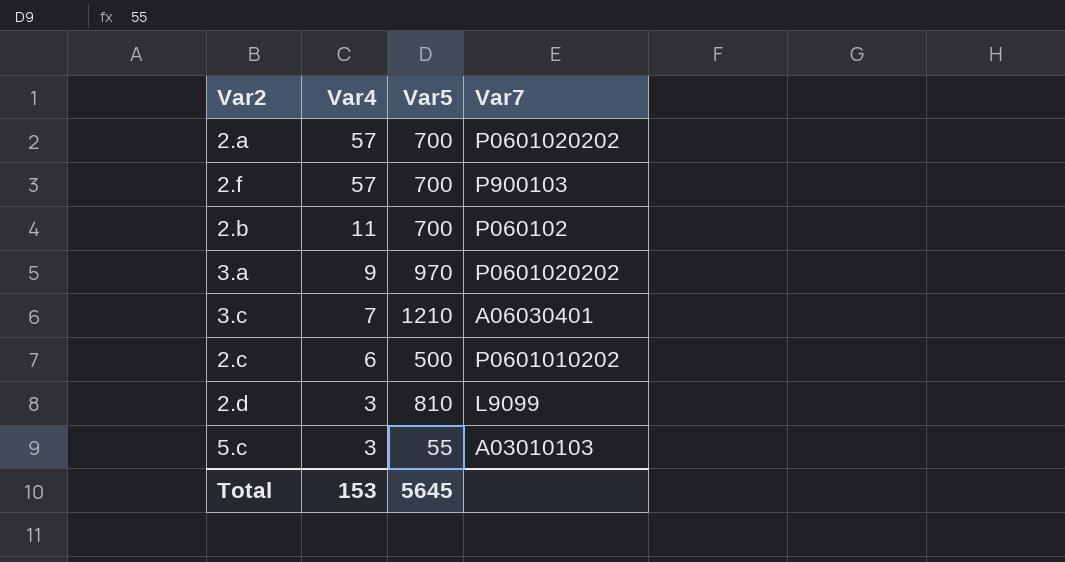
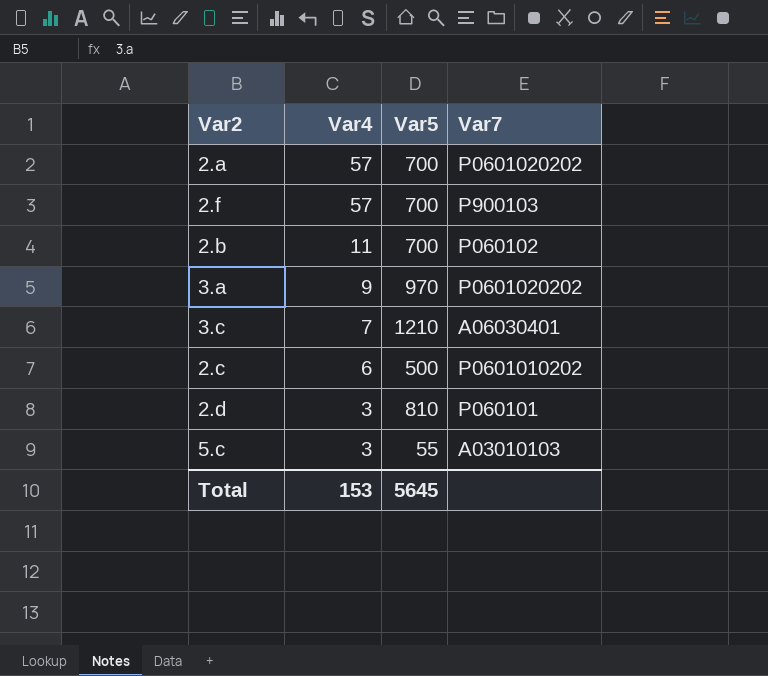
2.d | Var7: L9099 -> P060101

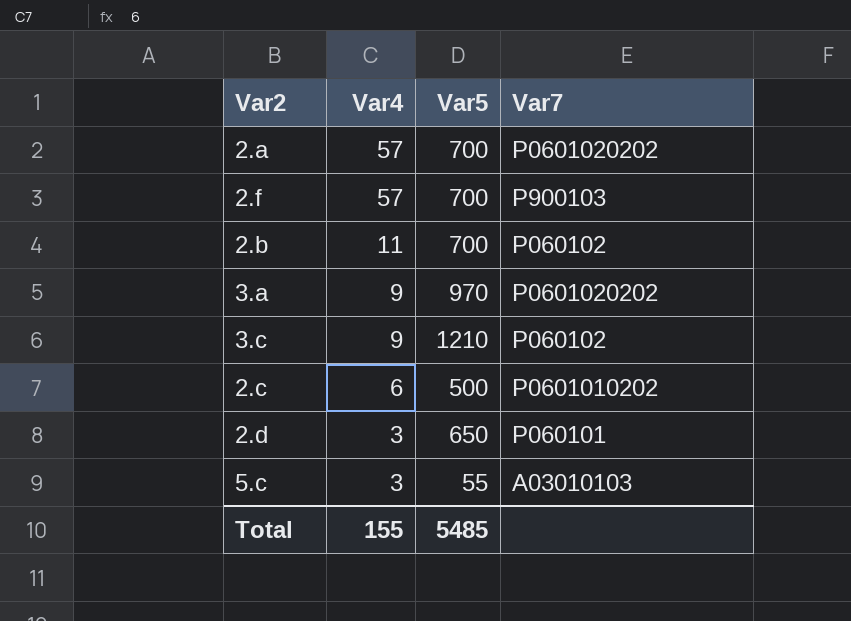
3.c | Var4: 7 -> 9
3.c | Var7: A06030401 -> P060102
2.d | Var5: 810 -> 650
Total | Var4: 153 -> 155
Total | Var5: 5645 -> 5485

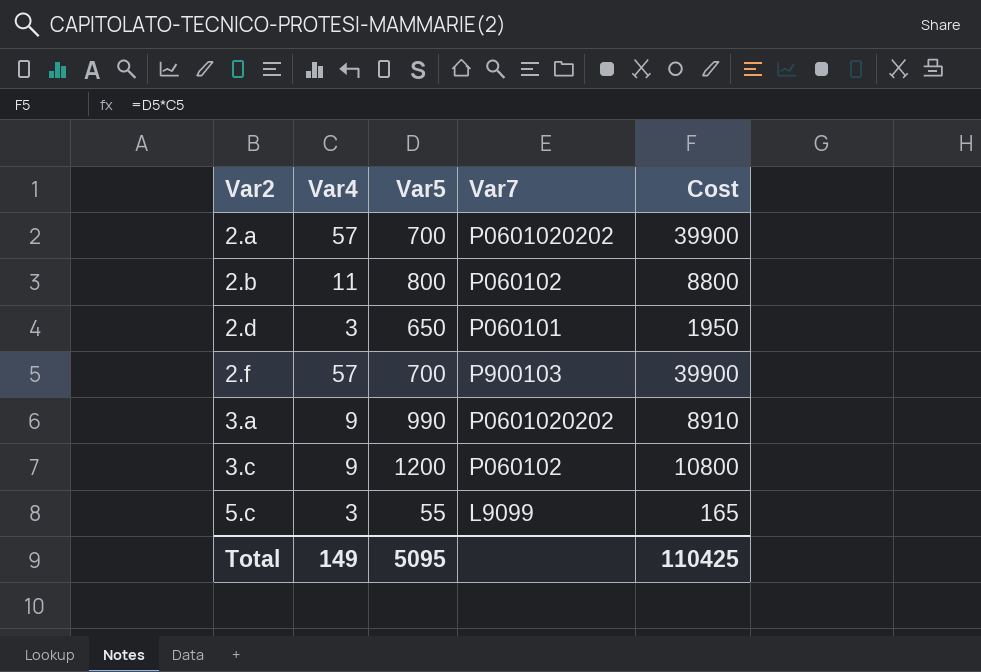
row order: Var4 descending -> Var2 ascending
column Cost | formula: none -> [Var4] * [Var5]
row 2.c: 6 | 500 | P0601010202 -> none
2.b | Var5: 700 -> 800
3.a | Var5: 970 -> 990
3.c | Var5: 1210 -> 1200
5.c | Var7: A03010103 -> L9099
Total | Var4: 155 -> 149
Total | Var5: 5485 -> 5095

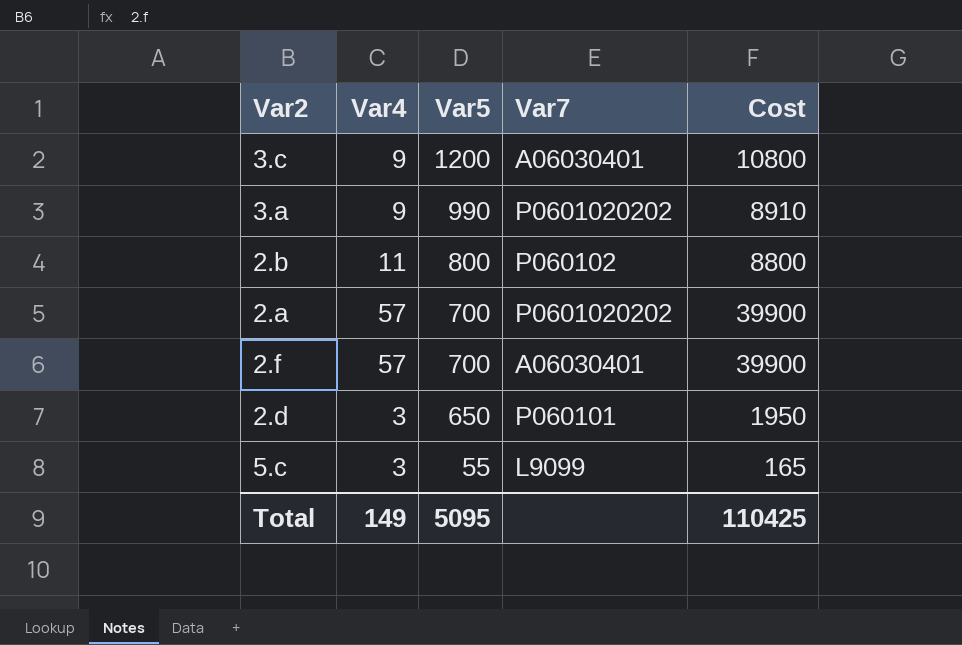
row order: Var2 ascending -> Var5 descending
3.c | Var7: P060102 -> A06030401
2.f | Var7: P900103 -> A06030401

